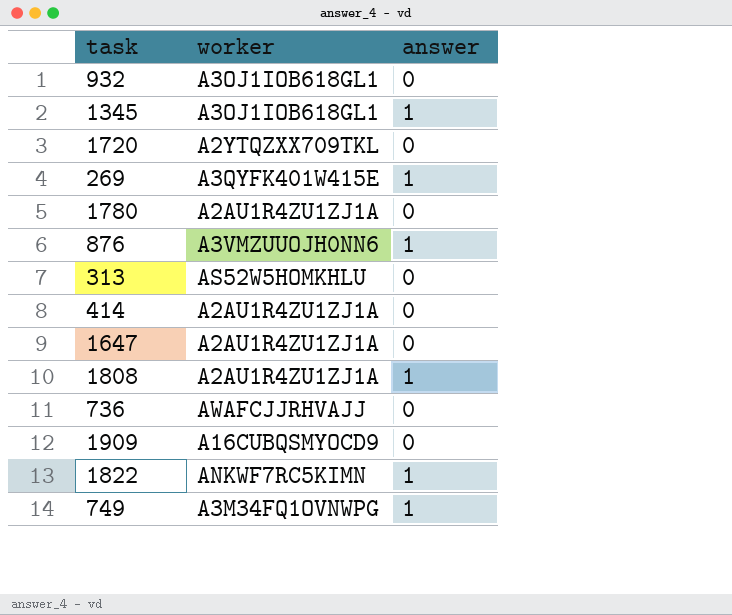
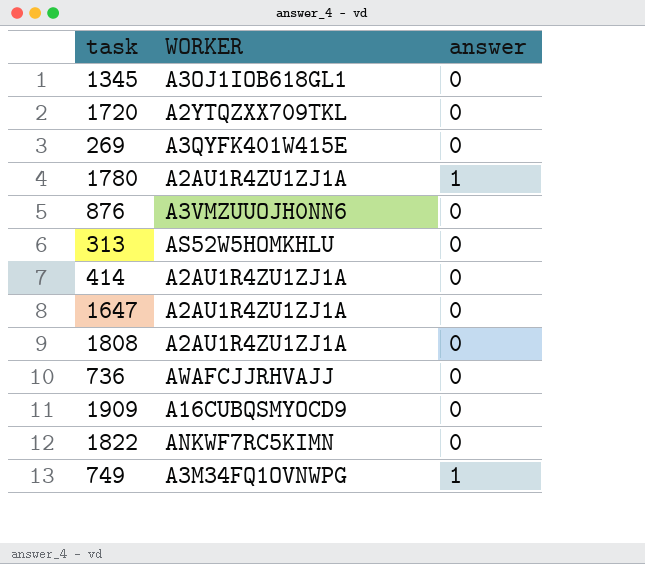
column name: worker -> WORKER
row 932: A3OJ1IOB618GL1 | 0 -> none
1345 | answer: 1 -> 0
269 | answer: 1 -> 0
1780 | answer: 0 -> 1
876 | answer: 1 -> 0
1808 | answer: 1 -> 0
1822 | answer: 1 -> 0

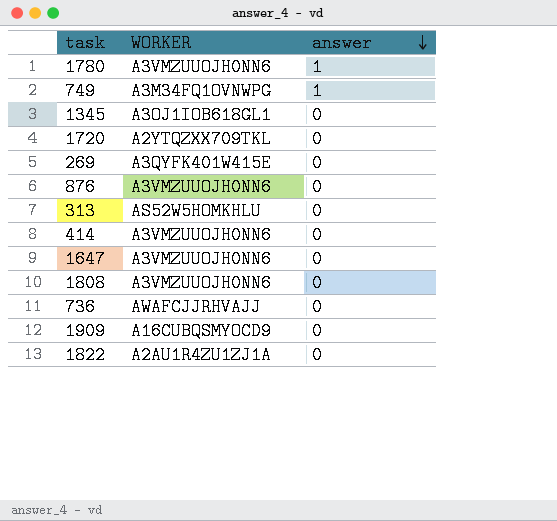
row order: none -> answer descending
1780 | WORKER: A2AU1R4ZU1ZJ1A -> A3VMZUUOJH0NN6
414 | WORKER: A2AU1R4ZU1ZJ1A -> A3VMZUUOJH0NN6
1647 | WORKER: A2AU1R4ZU1ZJ1A -> A3VMZUUOJH0NN6
1808 | WORKER: A2AU1R4ZU1ZJ1A -> A3VMZUUOJH0NN6
1822 | WORKER: ANKWF7RC5KIMN -> A2AU1R4ZU1ZJ1A

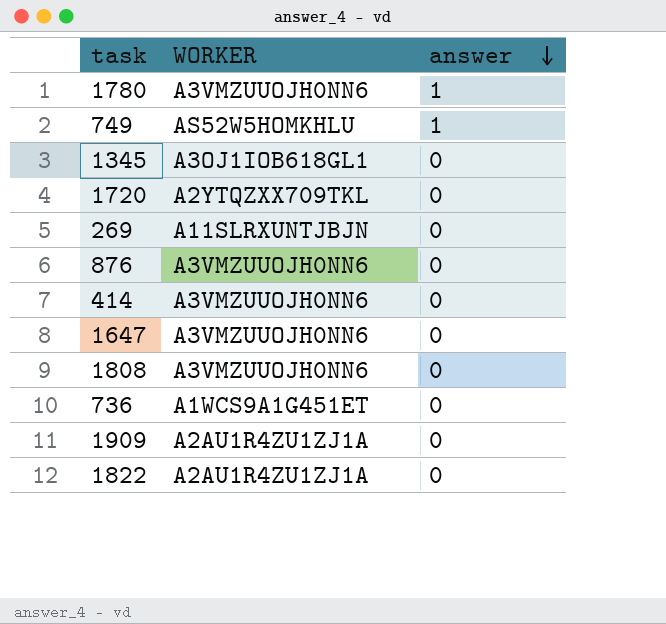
row 313: AS52W5HOMKHLU | 0 -> none
749 | WORKER: A3M34FQ1OVNWPG -> AS52W5HOMKHLU
269 | WORKER: A3QYFK401W415E -> A11SLRXUNTJBJN
736 | WORKER: AWAFCJJRHVAJJ -> A1WCS9A1G451ET
1909 | WORKER: A16CUBQSMYOCD9 -> A2AU1R4ZU1ZJ1A

